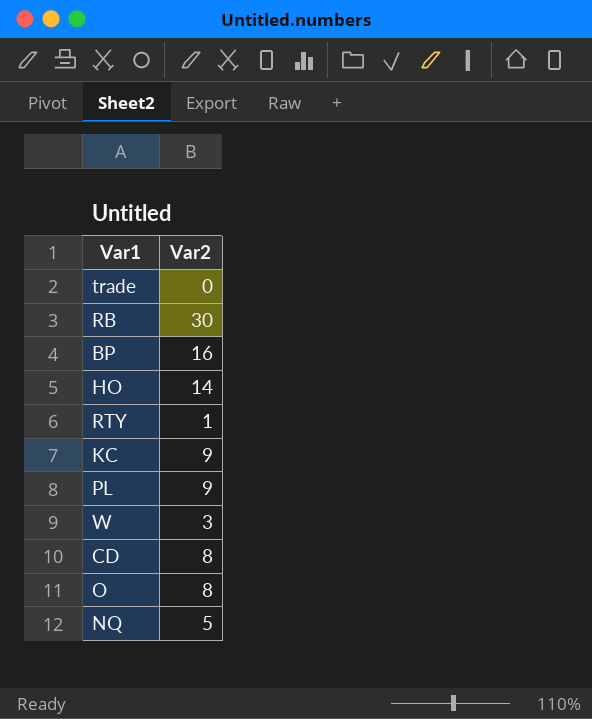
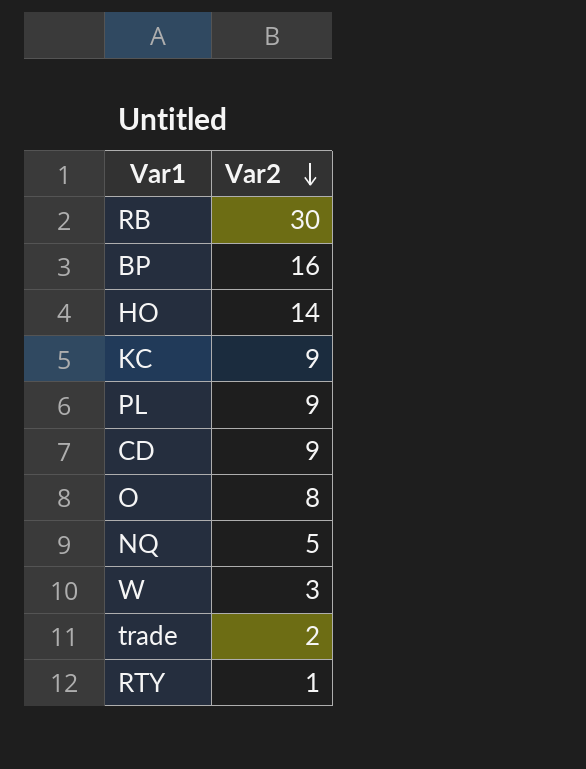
row order: none -> Var2 descending
CD | Var2: 8 -> 9
trade | Var2: 0 -> 2

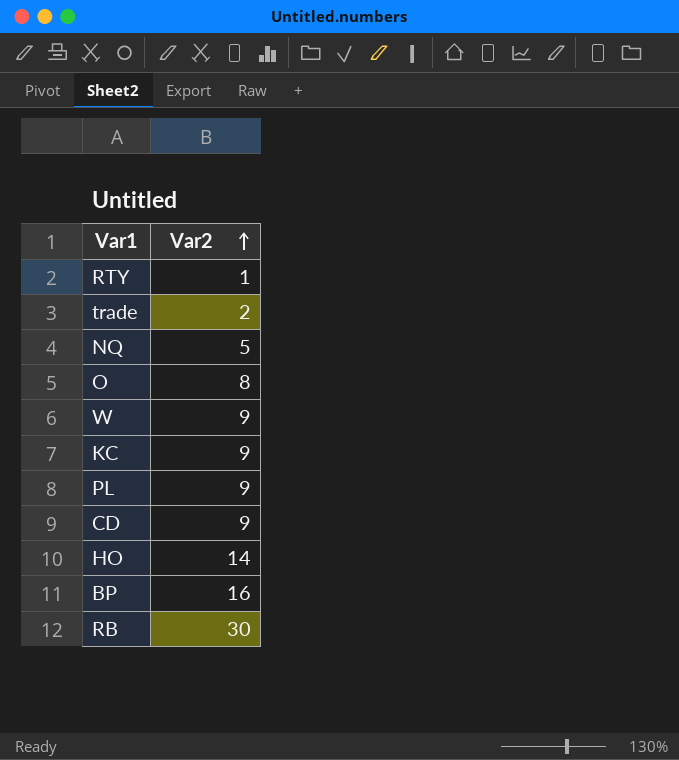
row order: Var2 descending -> Var2 ascending
W | Var2: 3 -> 9

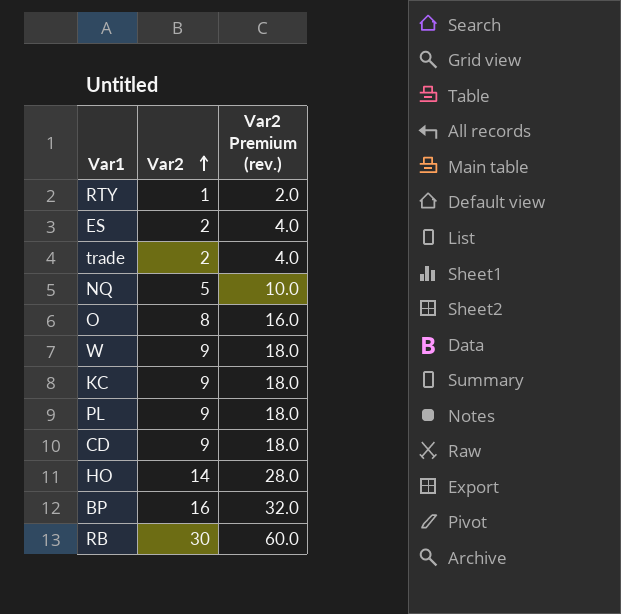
column Var2 Premium (rev.) | formula: none -> [Var2] * 2
row ES: none -> 2 | 4.0

